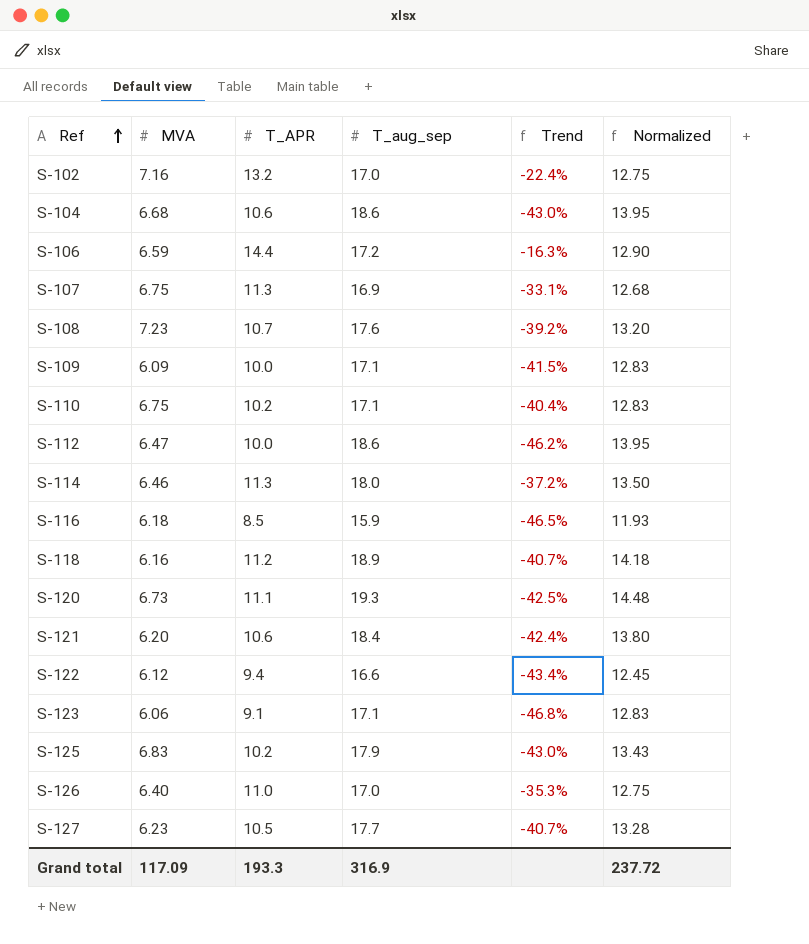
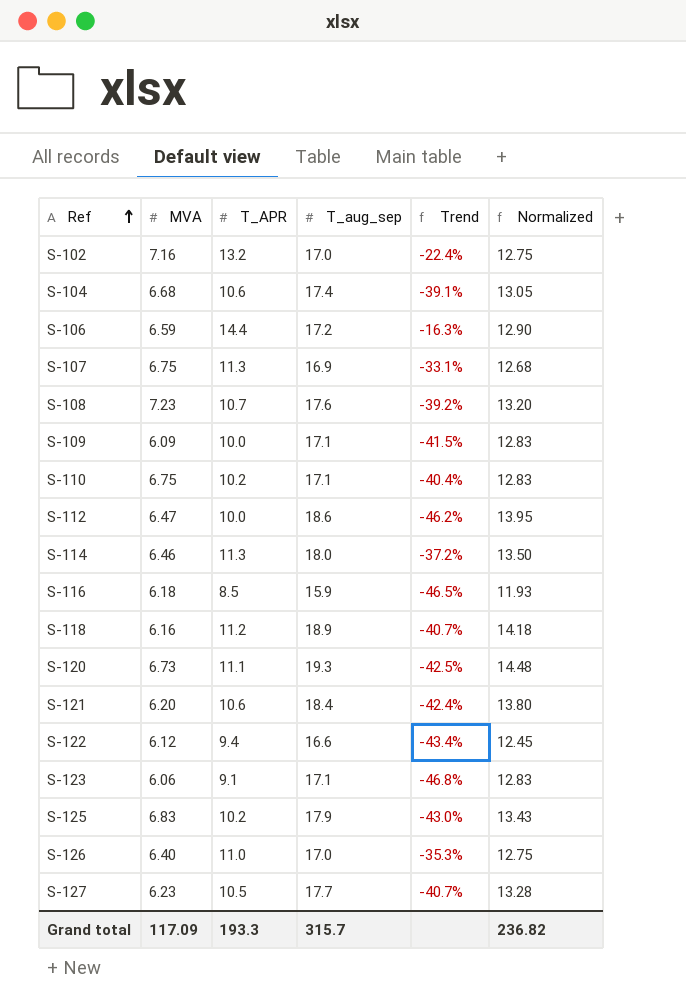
S-104 | T_aug_sep: 18.6 -> 17.4
S-104 | Trend: -43.0% -> -39.1%
S-104 | Normalized: 13.95 -> 13.05
Grand total | T_aug_sep: 316.9 -> 315.7
Grand total | Normalized: 237.72 -> 236.82

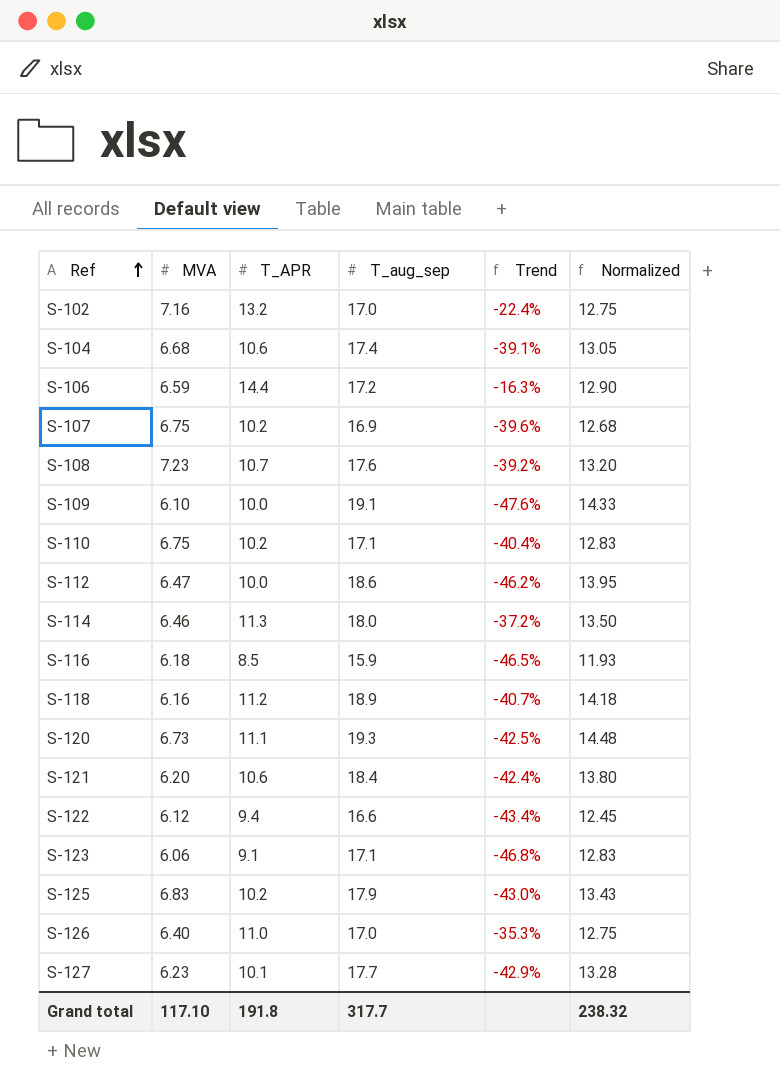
S-107 | T_APR: 11.3 -> 10.2
S-107 | Trend: -33.1% -> -39.6%
S-109 | MVA: 6.09 -> 6.10
S-109 | T_aug_sep: 17.1 -> 19.1
S-109 | Trend: -41.5% -> -47.6%
S-109 | Normalized: 12.83 -> 14.33
S-127 | T_APR: 10.5 -> 10.1
S-127 | Trend: -40.7% -> -42.9%
Grand total | MVA: 117.09 -> 117.10
Grand total | T_APR: 193.3 -> 191.8
Grand total | T_aug_sep: 315.7 -> 317.7
Grand total | Normalized: 236.82 -> 238.32

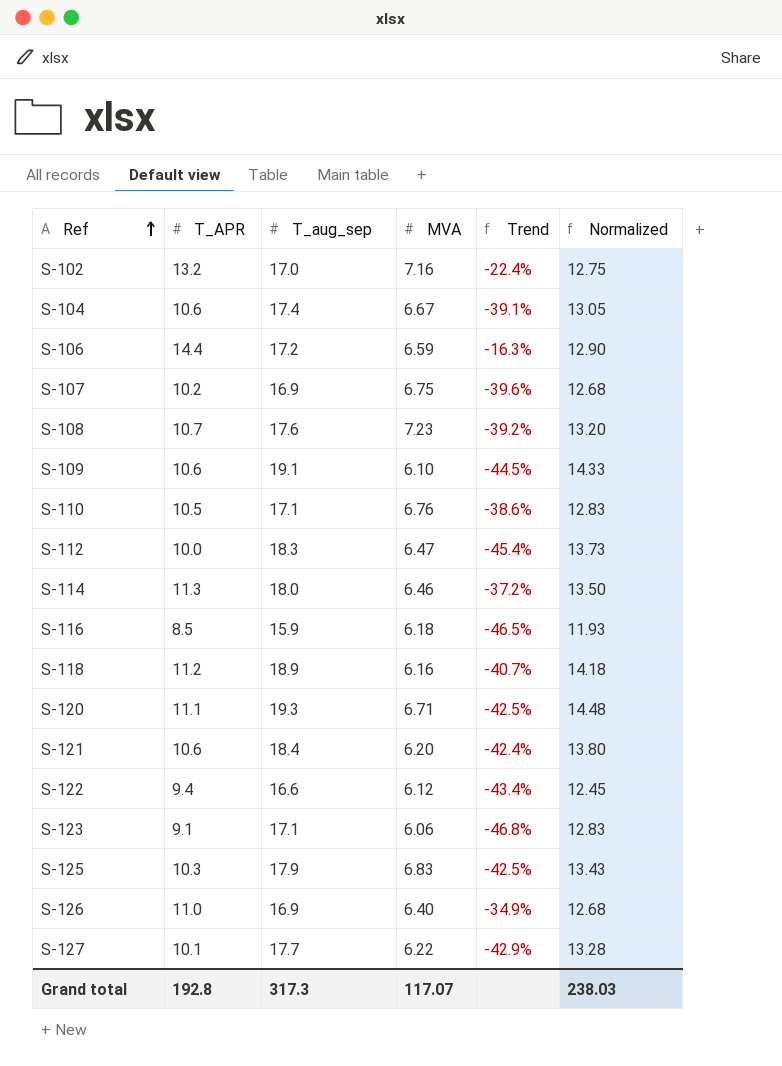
column MVA | position: 2 -> 4
S-104 | MVA: 6.68 -> 6.67
S-109 | T_APR: 10.0 -> 10.6
S-109 | Trend: -47.6% -> -44.5%
S-110 | T_APR: 10.2 -> 10.5
S-110 | MVA: 6.75 -> 6.76
S-110 | Trend: -40.4% -> -38.6%
S-112 | T_aug_sep: 18.6 -> 18.3
S-112 | Trend: -46.2% -> -45.4%
S-112 | Normalized: 13.95 -> 13.73
S-120 | MVA: 6.73 -> 6.71
S-125 | T_APR: 10.2 -> 10.3
S-125 | Trend: -43.0% -> -42.5%
S-126 | T_aug_sep: 17.0 -> 16.9
S-126 | Trend: -35.3% -> -34.9%
S-126 | Normalized: 12.75 -> 12.68
S-127 | MVA: 6.23 -> 6.22
Grand total | T_APR: 191.8 -> 192.8
Grand total | T_aug_sep: 317.7 -> 317.3
Grand total | MVA: 117.10 -> 117.07
Grand total | Normalized: 238.32 -> 238.03

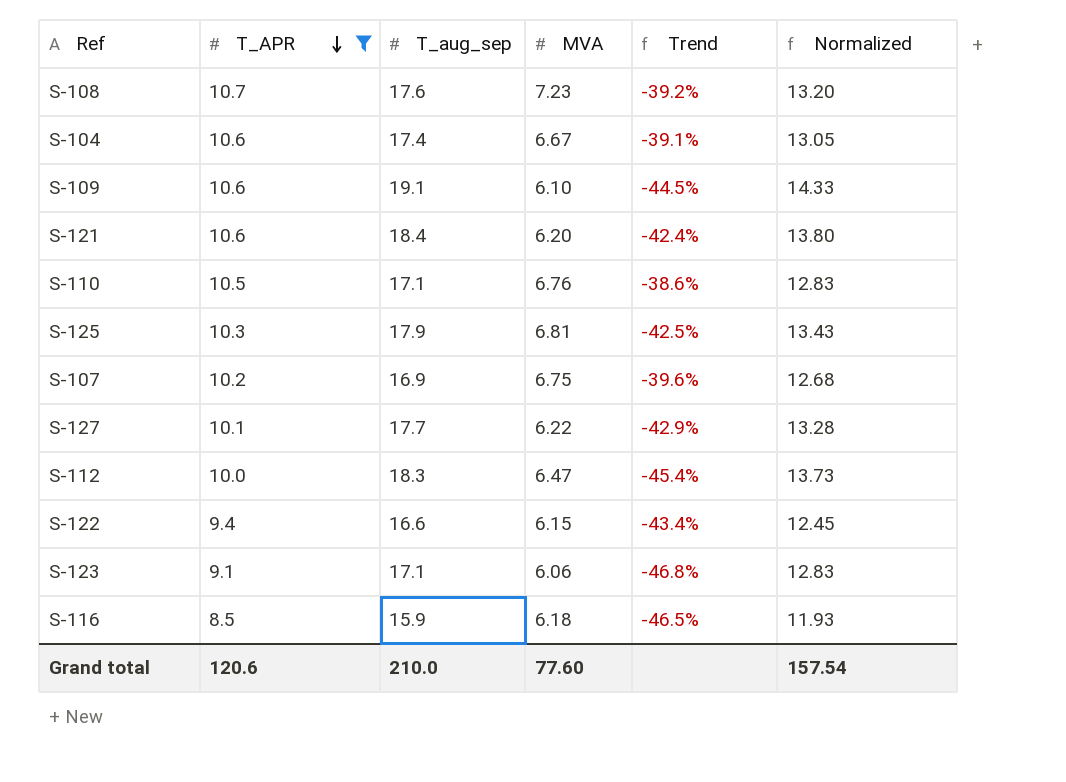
filter: none -> T_APR <= 10.7
row order: Ref ascending -> T_APR descending
S-125 | MVA: 6.83 -> 6.81
S-122 | MVA: 6.12 -> 6.15
Grand total | T_APR: 192.8 -> 120.6
Grand total | T_aug_sep: 317.3 -> 210.0
Grand total | MVA: 117.07 -> 77.60
Grand total | Normalized: 238.03 -> 157.54

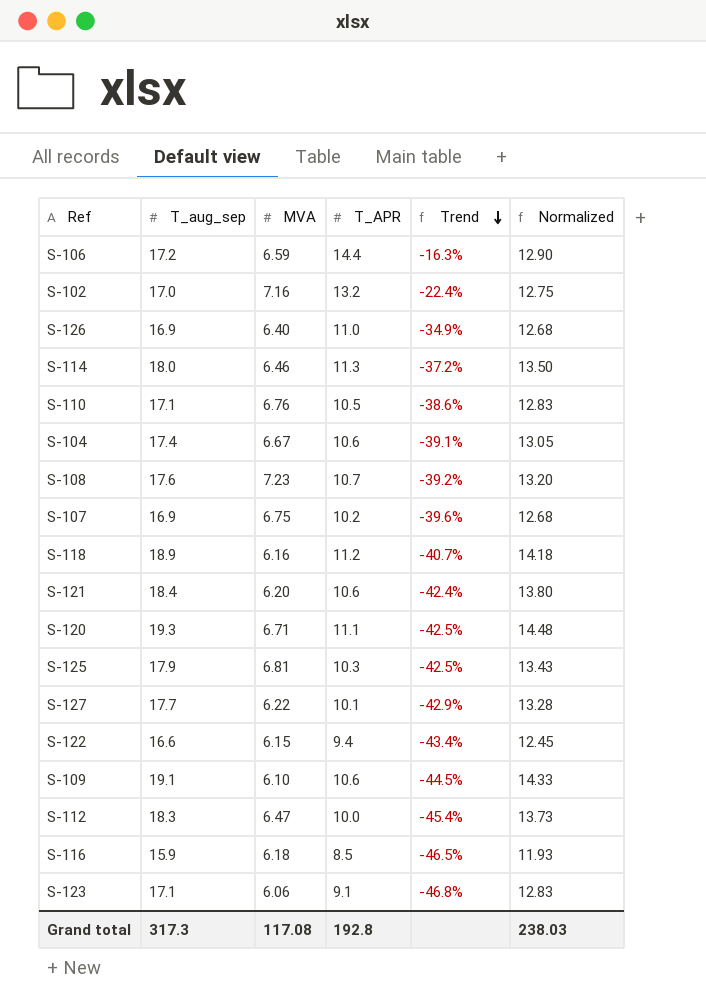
filter: T_APR <= 10.7 -> none
row order: T_APR descending -> Trend descending
column T_APR | position: 2 -> 4
Grand total | T_aug_sep: 210.0 -> 317.3
Grand total | MVA: 77.60 -> 117.08
Grand total | T_APR: 120.6 -> 192.8
Grand total | Normalized: 157.54 -> 238.03

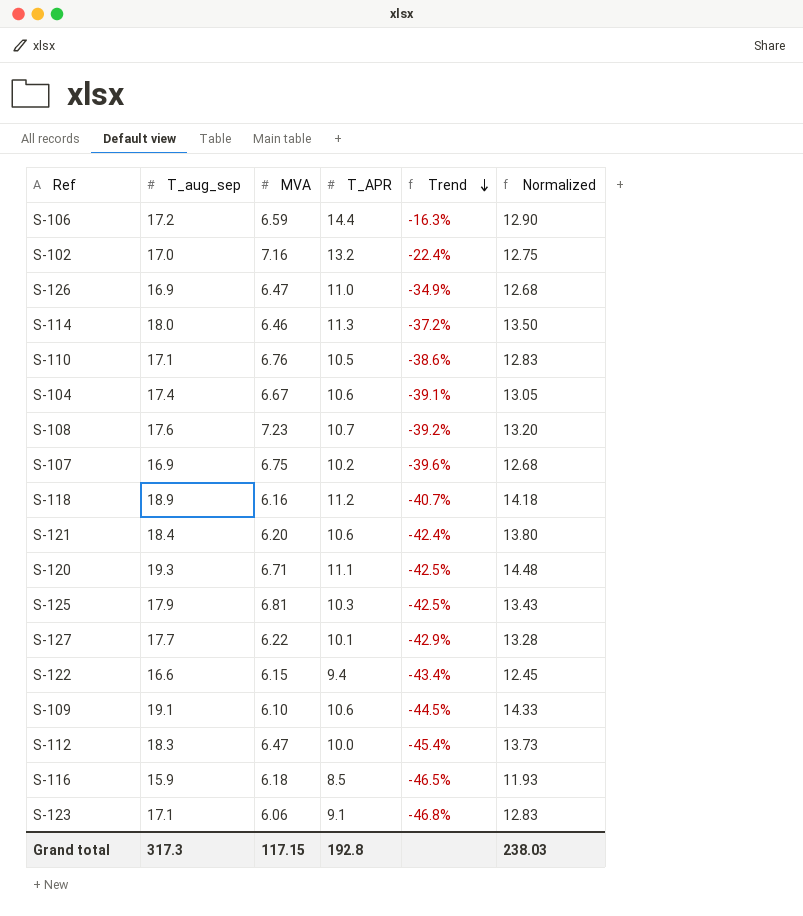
S-126 | MVA: 6.40 -> 6.47
Grand total | MVA: 117.08 -> 117.15

